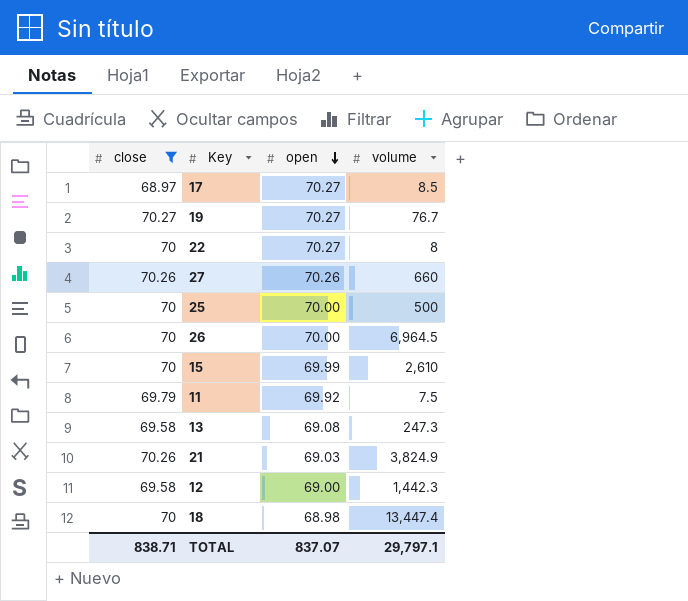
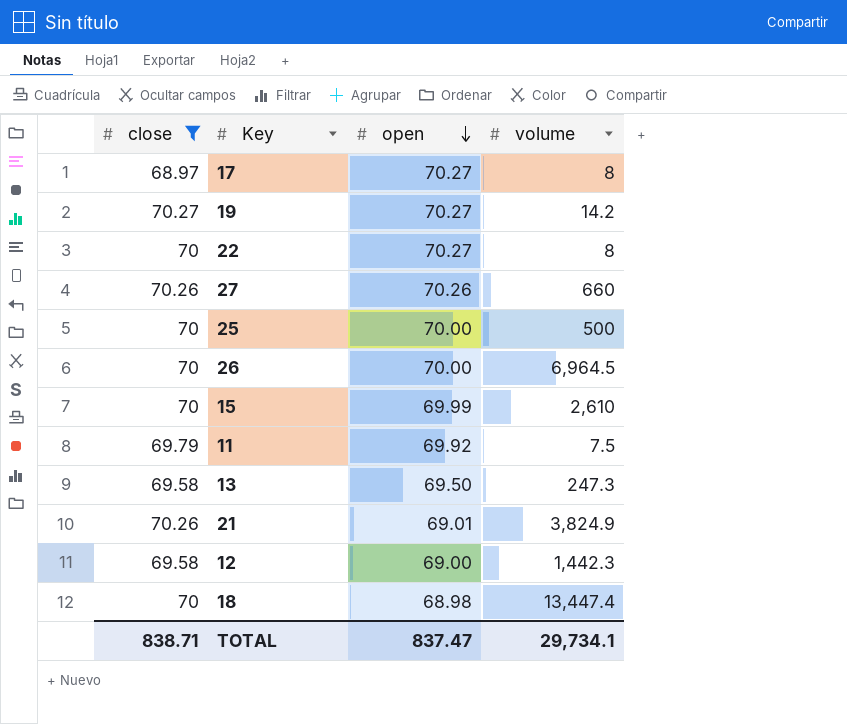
17 | volume: 8.5 -> 8
19 | volume: 76.7 -> 14.2
13 | open: 69.08 -> 69.50
21 | open: 69.03 -> 69.01
TOTAL | open: 837.07 -> 837.47
TOTAL | volume: 29,797.1 -> 29,734.1

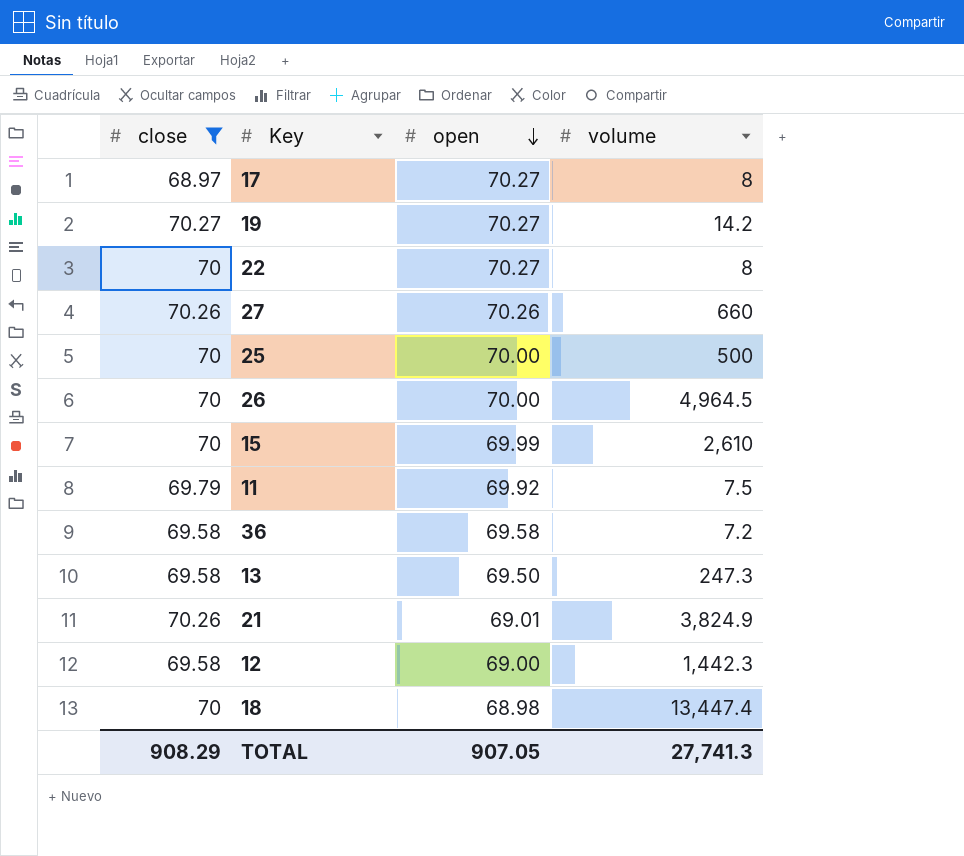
26 | volume: 6,964.5 -> 4,964.5
row 36: none -> 69.58 | 69.58 | 7.2
TOTAL | close: 838.71 -> 908.29
TOTAL | open: 837.47 -> 907.05
TOTAL | volume: 29,734.1 -> 27,741.3

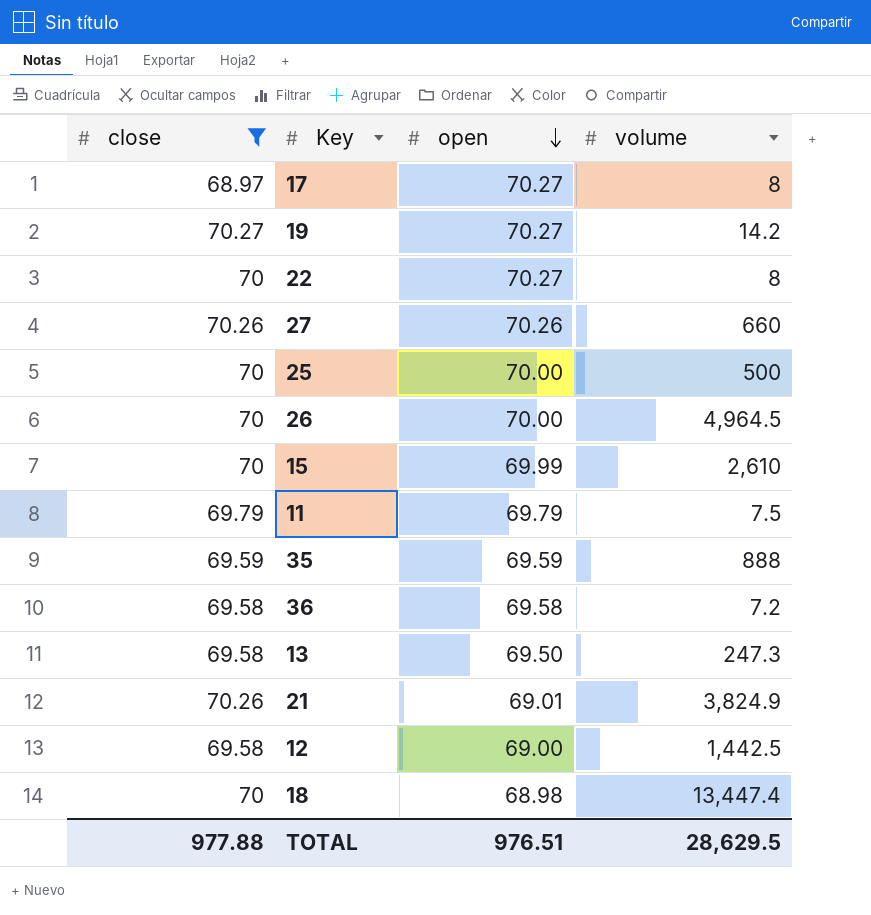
11 | open: 69.92 -> 69.79
row 35: none -> 69.59 | 69.59 | 888
12 | volume: 1,442.3 -> 1,442.5
TOTAL | close: 908.29 -> 977.88
TOTAL | open: 907.05 -> 976.51
TOTAL | volume: 27,741.3 -> 28,629.5

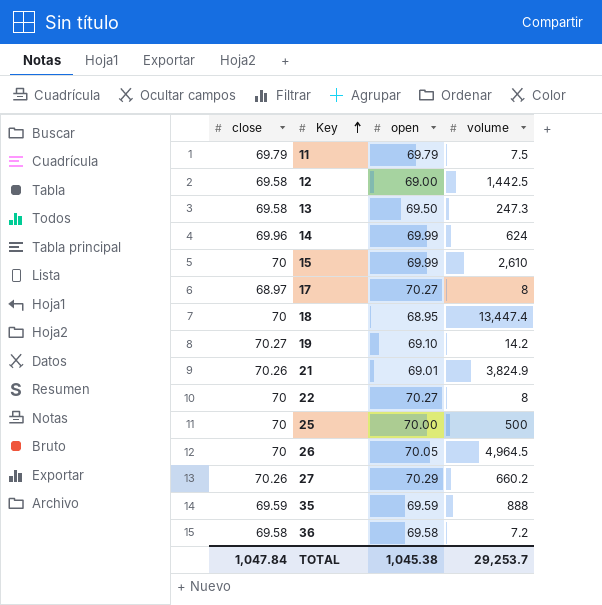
filter: close != 69.96 -> none
row order: open descending -> Key ascending
18 | open: 68.98 -> 68.95
19 | open: 70.27 -> 69.10
26 | open: 70.00 -> 70.05
27 | open: 70.26 -> 70.29
27 | volume: 660 -> 660.2
TOTAL | close: 977.88 -> 1,047.84
TOTAL | open: 976.51 -> 1,045.38
TOTAL | volume: 28,629.5 -> 29,253.7

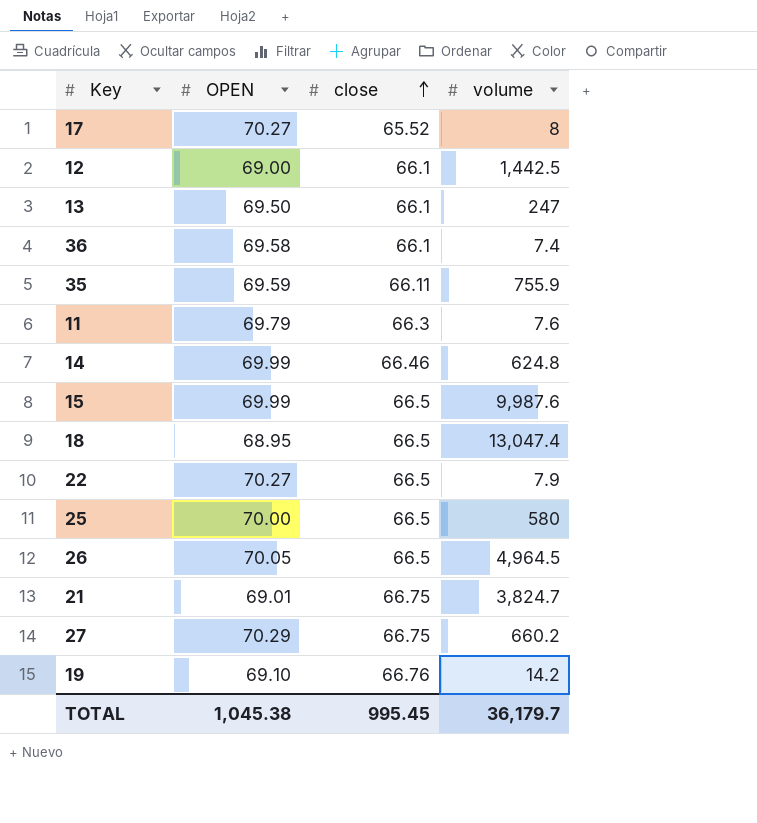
row order: Key ascending -> close ascending
column name: open -> OPEN
column close | position: 1 -> 3
17 | close: 68.97 -> 65.52
12 | close: 69.58 -> 66.1
13 | close: 69.58 -> 66.1
13 | volume: 247.3 -> 247
36 | close: 69.58 -> 66.1
36 | volume: 7.2 -> 7.4
35 | close: 69.59 -> 66.11
35 | volume: 888 -> 755.9
11 | close: 69.79 -> 66.3
11 | volume: 7.5 -> 7.6
14 | close: 69.96 -> 66.46
14 | volume: 624 -> 624.8
15 | close: 70 -> 66.5
15 | volume: 2,610 -> 9,987.6
18 | close: 70 -> 66.5
18 | volume: 13,447.4 -> 13,047.4
22 | close: 70 -> 66.5
22 | volume: 8 -> 7.9
25 | close: 70 -> 66.5
25 | volume: 500 -> 580
26 | close: 70 -> 66.5
21 | close: 70.26 -> 66.75
21 | volume: 3,824.9 -> 3,824.7
27 | close: 70.26 -> 66.75
19 | close: 70.27 -> 66.76
TOTAL | close: 1,047.84 -> 995.45
TOTAL | volume: 29,253.7 -> 36,179.7

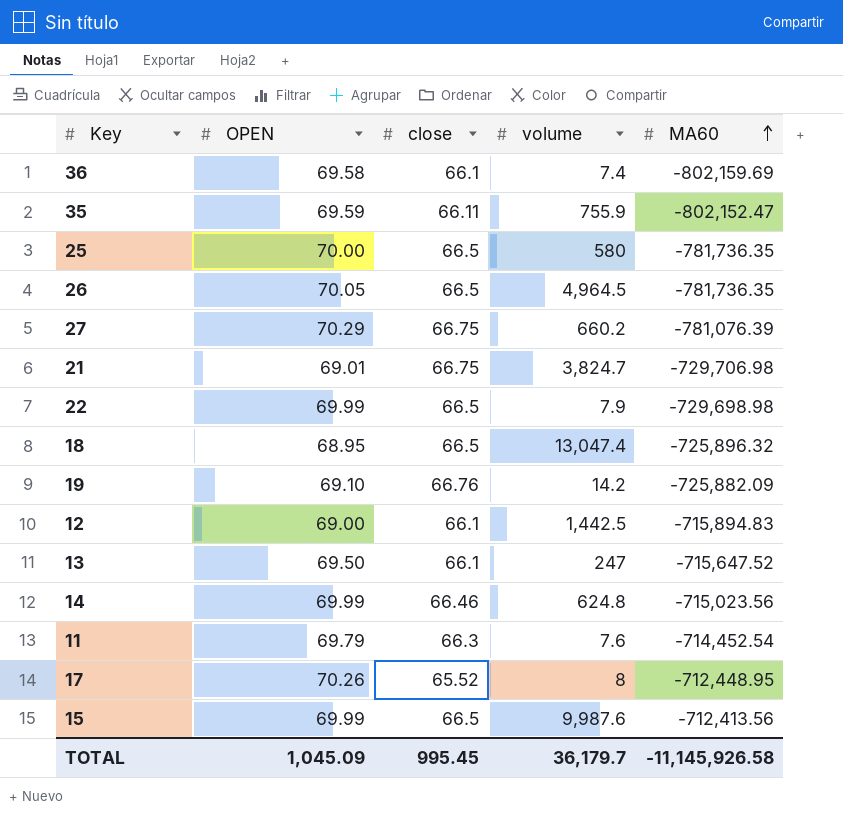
row order: close ascending -> MA60 ascending
column MA60 | position: none -> 5
22 | OPEN: 70.27 -> 69.99
17 | OPEN: 70.27 -> 70.26
TOTAL | OPEN: 1,045.38 -> 1,045.09

